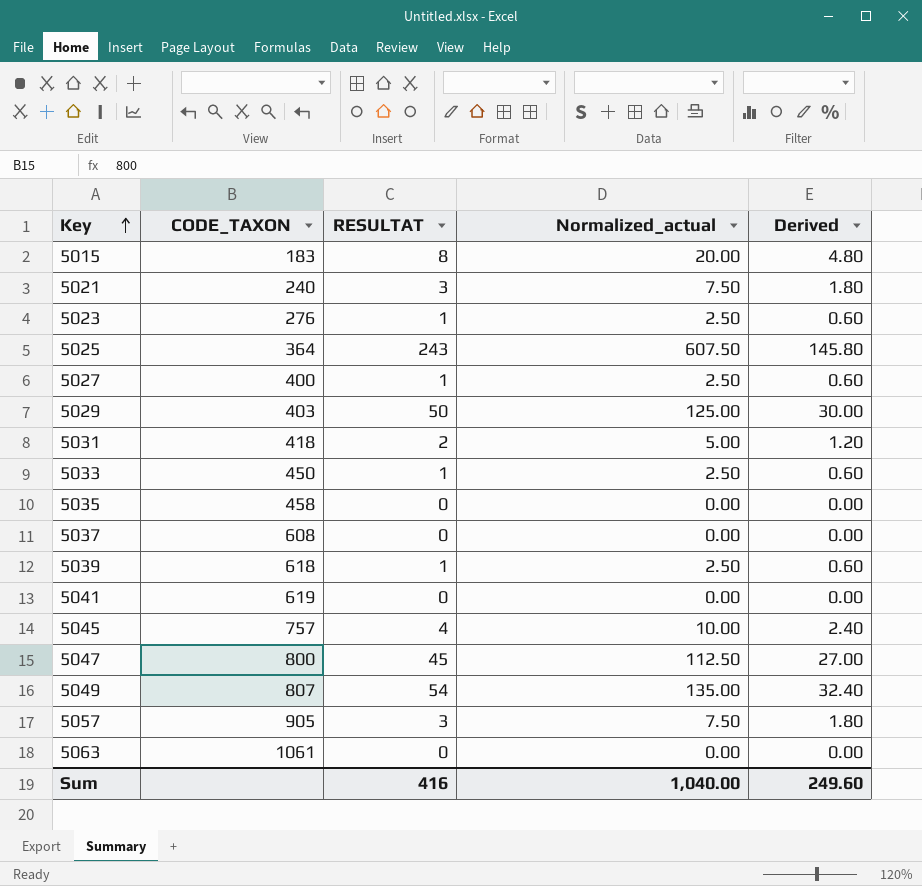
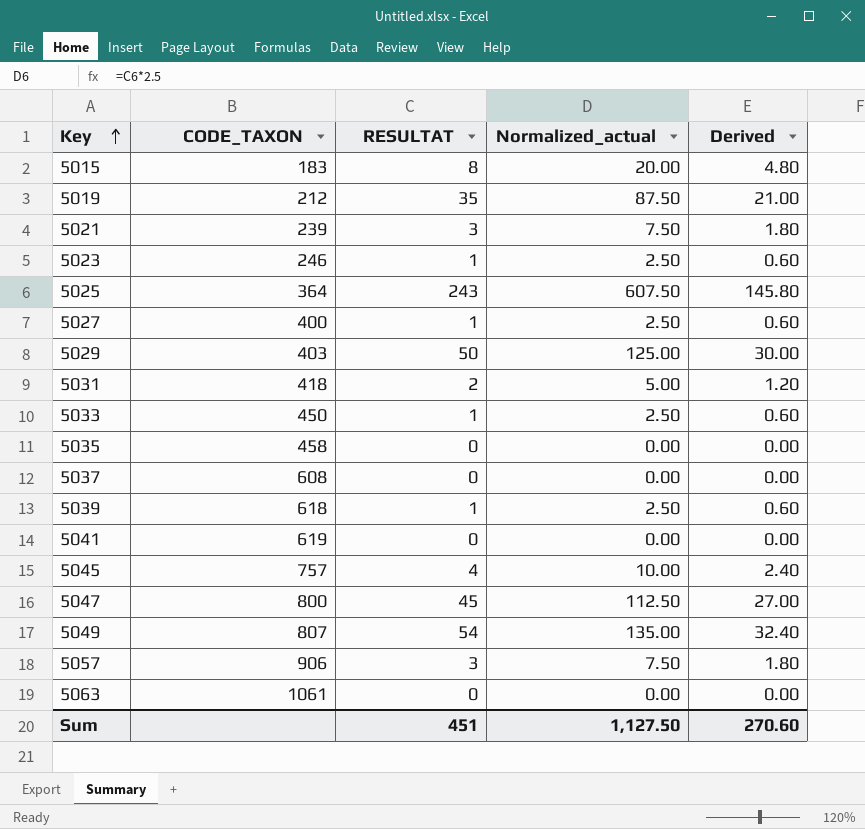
row 5019: none -> 212 | 35 | 87.50 | 21.00
5021 | CODE_TAXON: 240 -> 239
5023 | CODE_TAXON: 276 -> 246
5057 | CODE_TAXON: 905 -> 906
Sum | RESULTAT: 416 -> 451
Sum | Normalized_actual: 1,040.00 -> 1,127.50
Sum | Derived: 249.60 -> 270.60

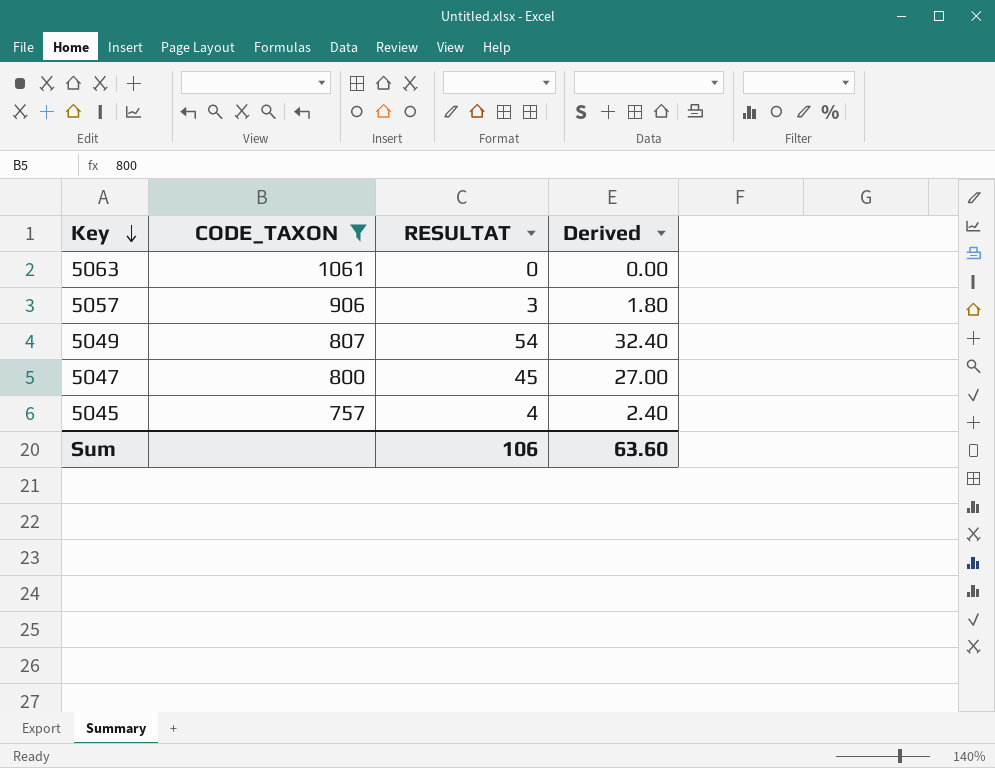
filter: none -> CODE_TAXON >= 757
row order: Key ascending -> Key descending
column Normalized_actual | formula: [RESULTAT] * 2.5 -> none
Sum | RESULTAT: 451 -> 106
Sum | Derived: 270.60 -> 63.60

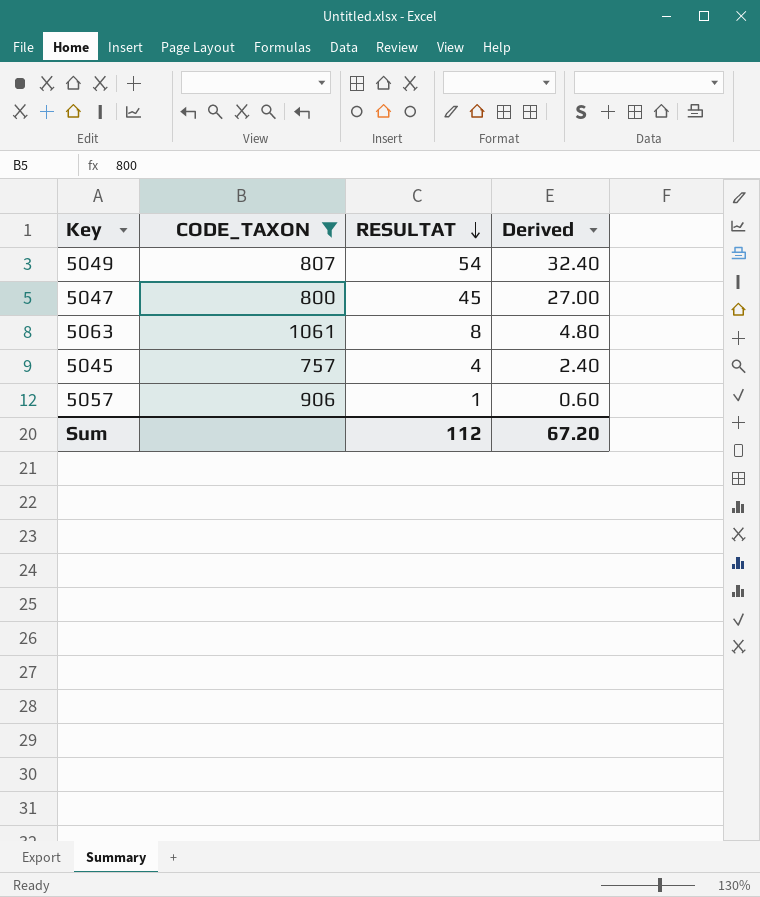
row order: Key descending -> RESULTAT descending
5063 | RESULTAT: 0 -> 8
5063 | Derived: 0.00 -> 4.80
5057 | RESULTAT: 3 -> 1
5057 | Derived: 1.80 -> 0.60
Sum | RESULTAT: 106 -> 112
Sum | Derived: 63.60 -> 67.20

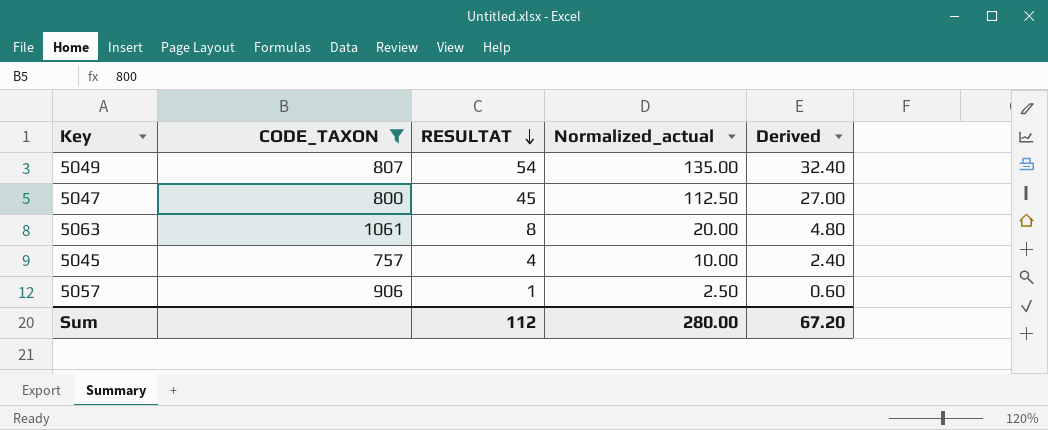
column Normalized_actual | formula: none -> [RESULTAT] * 2.5

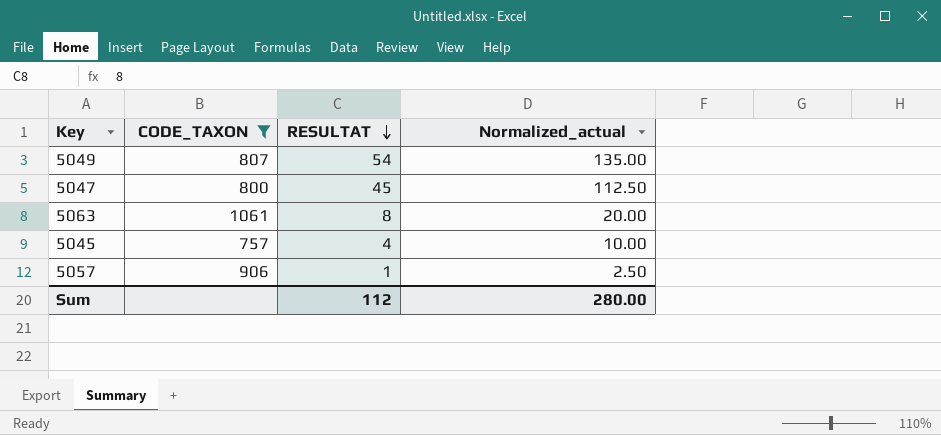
column Derived | formula: [RESULTAT] * 0.6 -> none

